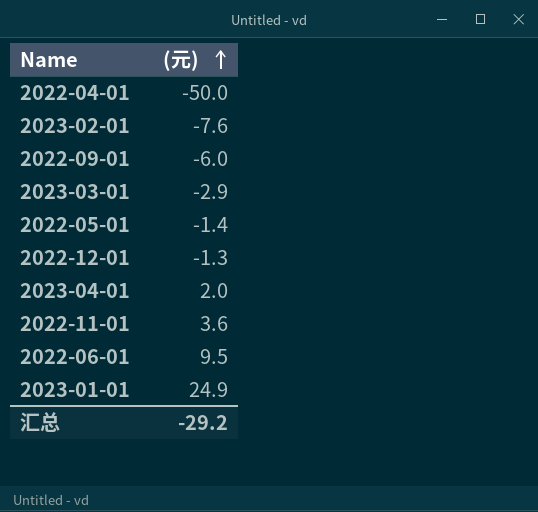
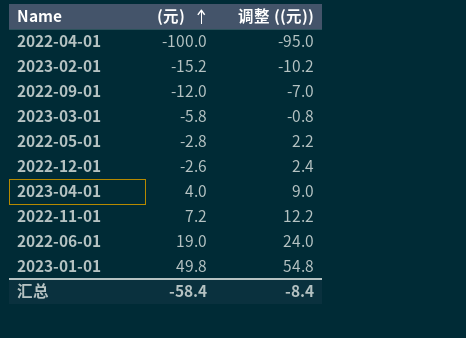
column 调整 ((元)) | formula: none -> [(元)] + 5
2022-04-01 | (元): -50.0 -> -100.0
2023-02-01 | (元): -7.6 -> -15.2
2022-09-01 | (元): -6.0 -> -12.0
2023-03-01 | (元): -2.9 -> -5.8
2022-05-01 | (元): -1.4 -> -2.8
2022-12-01 | (元): -1.3 -> -2.6
2023-04-01 | (元): 2.0 -> 4.0
2022-11-01 | (元): 3.6 -> 7.2
2022-06-01 | (元): 9.5 -> 19.0
2023-01-01 | (元): 24.9 -> 49.8
汇总 | (元): -29.2 -> -58.4

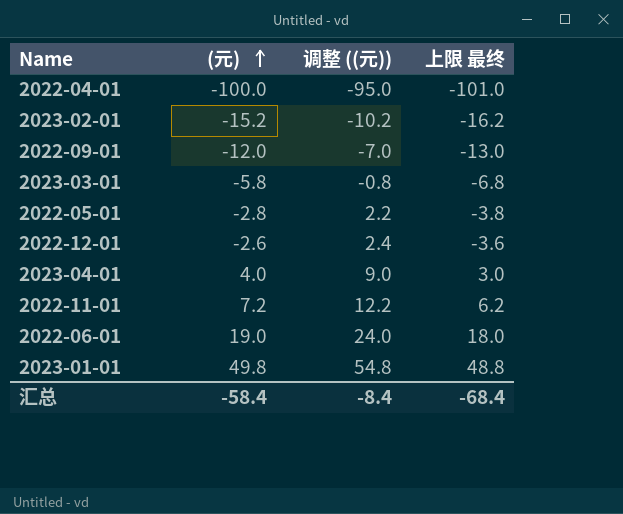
column 上限 最终 | formula: none -> [(元)] - 1

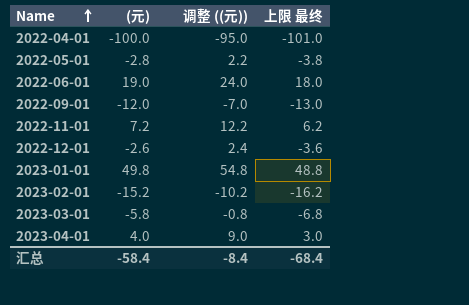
row order: (元) ascending -> Name ascending

